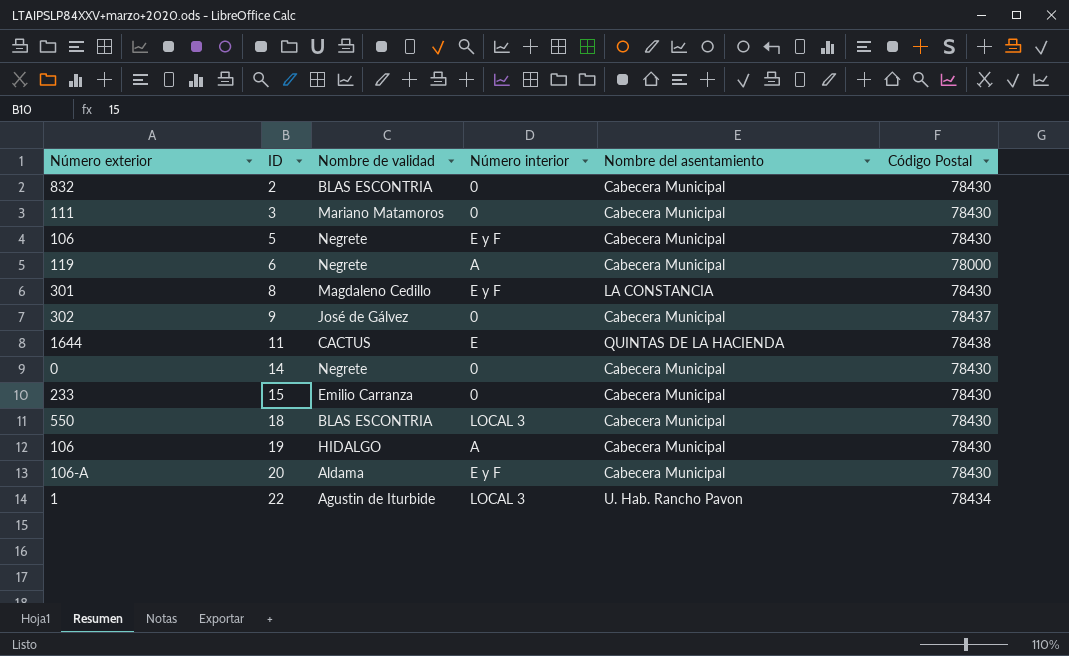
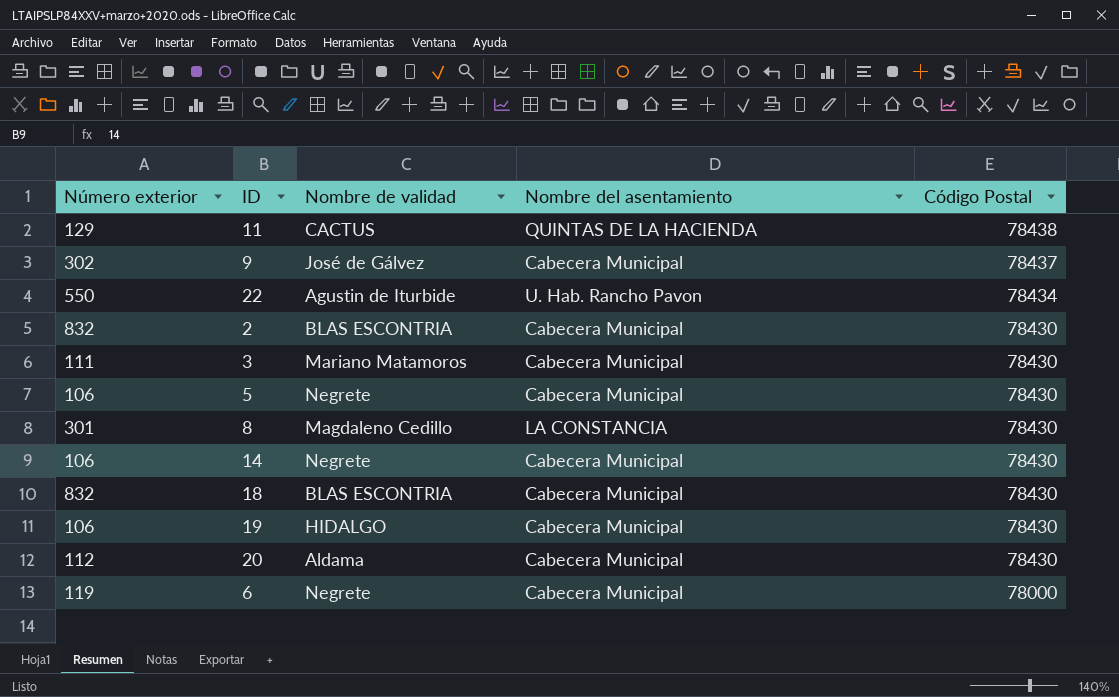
row order: ID ascending -> Código Postal descending
column Número interior | position: 4 -> none
row 15: 233 | Emilio Carranza | 0 | Cabecera Municipal | 78430 -> none
11 | Número exterior: 1644 -> 129
22 | Número exterior: 1 -> 550
14 | Número exterior: 0 -> 106
18 | Número exterior: 550 -> 832
20 | Número exterior: 106-A -> 112

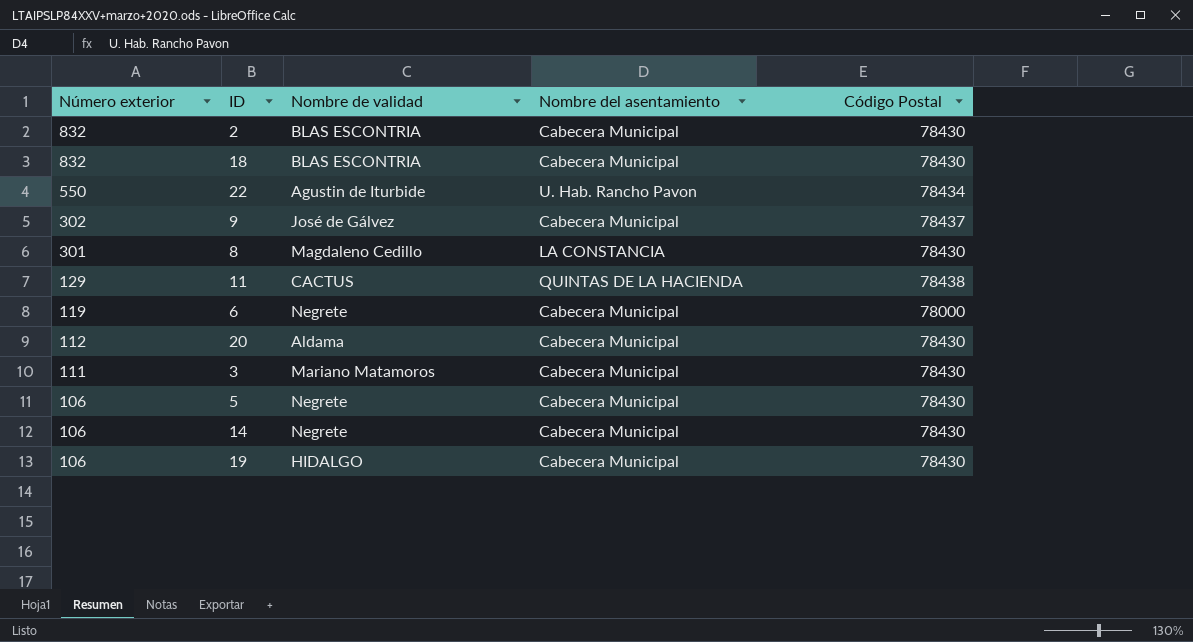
row order: Código Postal descending -> Número exterior descending

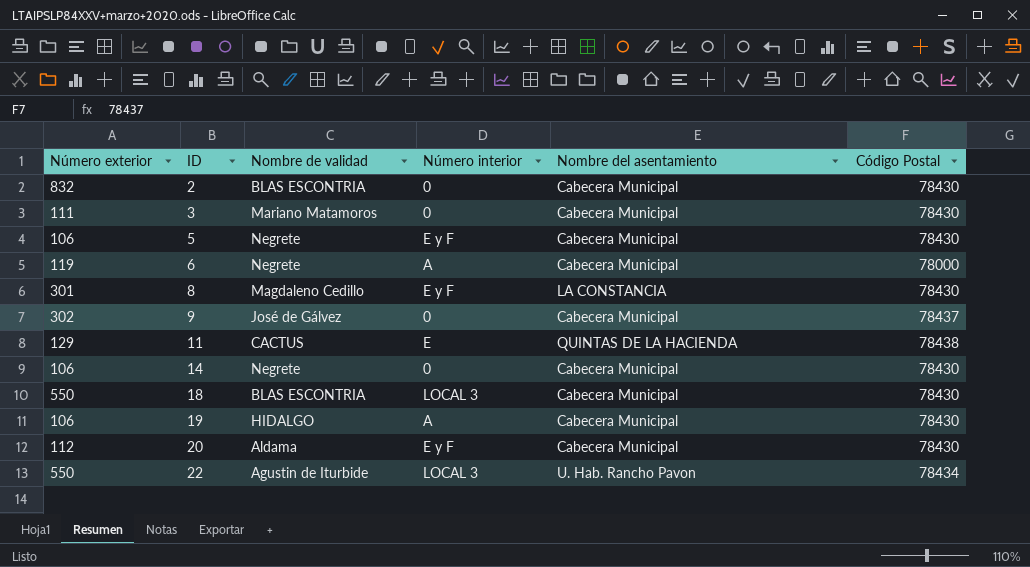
row order: Número exterior descending -> ID ascending
column Número interior | position: none -> 4
18 | Número exterior: 832 -> 550

